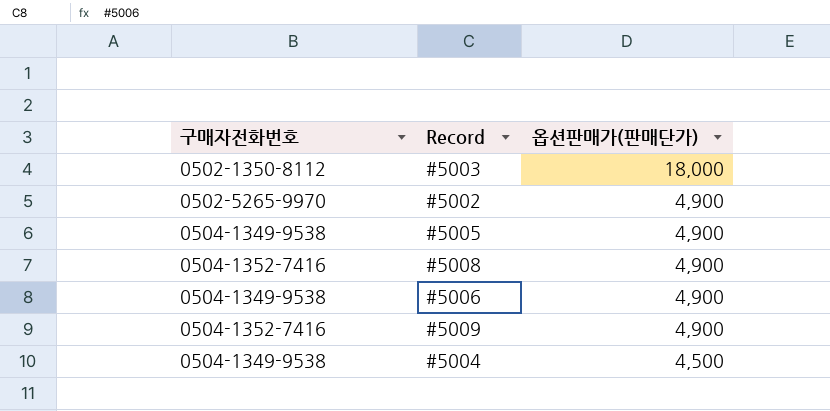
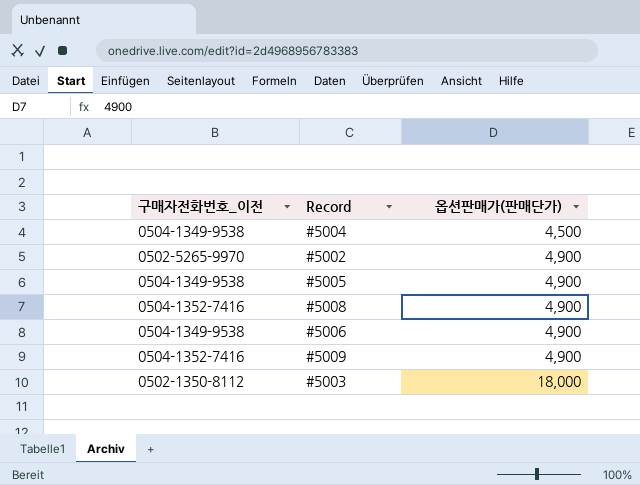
row order: 옵션판매가(판매단가) descending -> 옵션판매가(판매단가) ascending
column name: 구매자전화번호 -> 구매자전화번호_이전

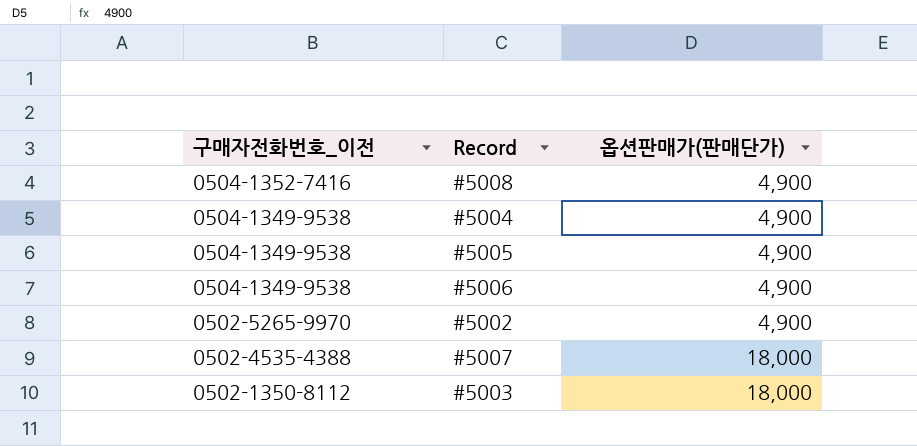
row order: 옵션판매가(판매단가) ascending -> 구매자전화번호_이전 descending
row #5009: 0504-1352-7416 | 4,900 -> none
#5004 | 옵션판매가(판매단가): 4,500 -> 4,900
row #5007: none -> 0502-4535-4388 | 18,000

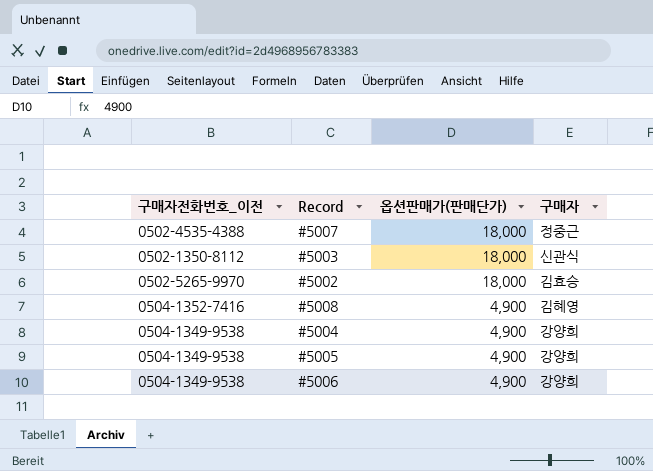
row order: 구매자전화번호_이전 descending -> 옵션판매가(판매단가) descending
column 구매자 | position: none -> 4
#5002 | 옵션판매가(판매단가): 4,900 -> 18,000

